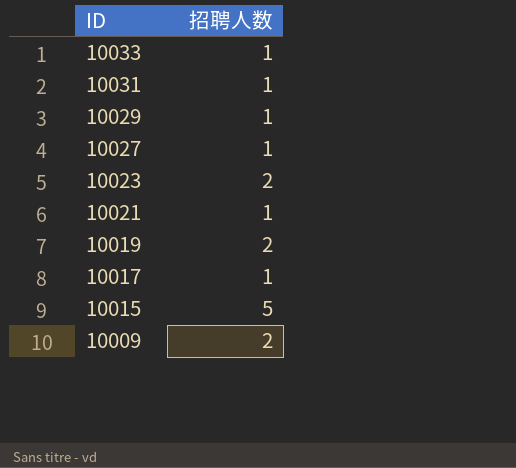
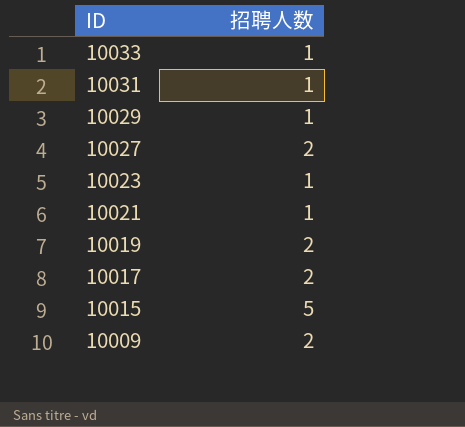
10027 | 招聘人数: 1 -> 2
10023 | 招聘人数: 2 -> 1
10017 | 招聘人数: 1 -> 2

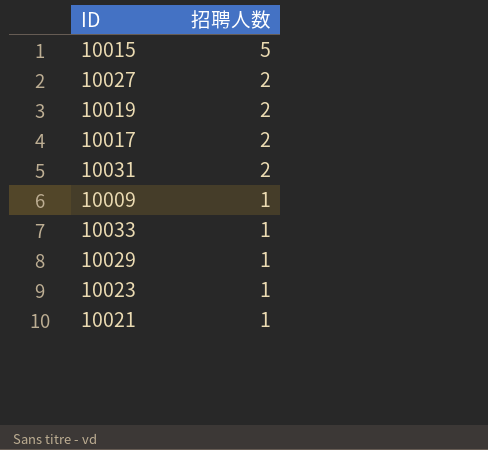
row order: ID descending -> 招聘人数 descending
10031 | 招聘人数: 1 -> 2
10009 | 招聘人数: 2 -> 1

